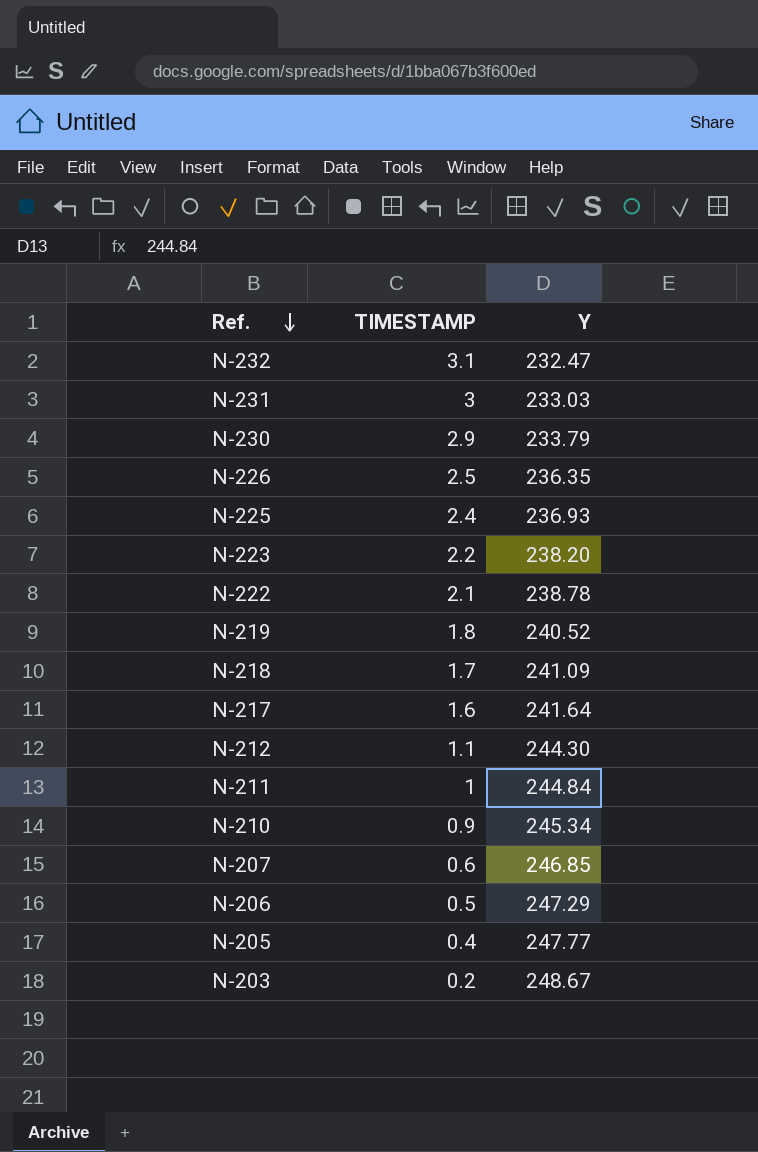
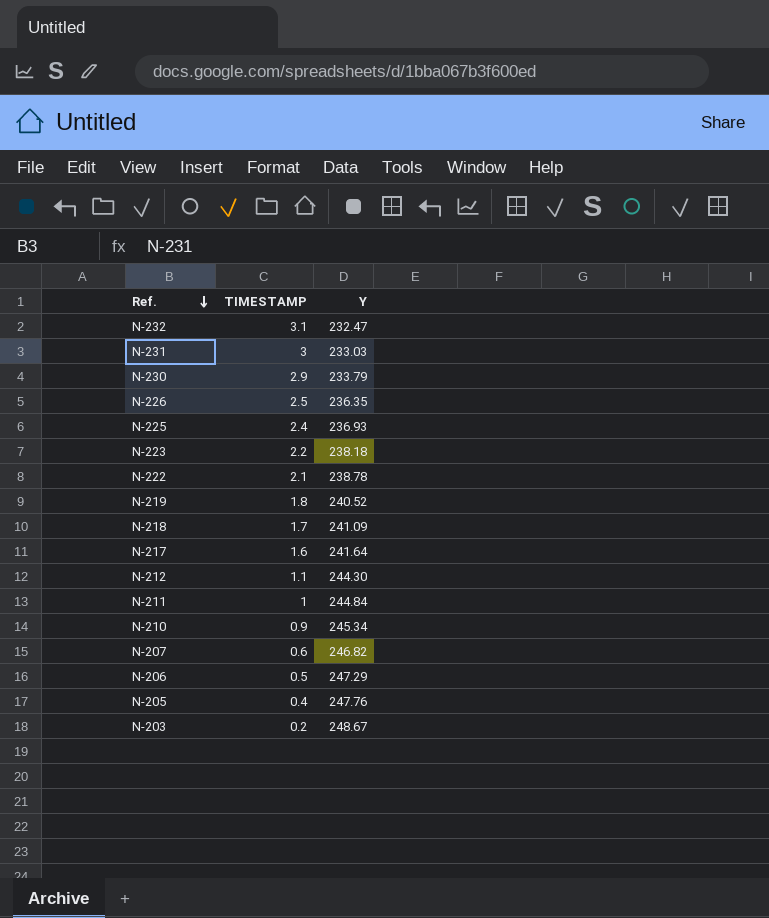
N-223 | Y: 238.20 -> 238.18
N-207 | Y: 246.85 -> 246.82
N-205 | Y: 247.77 -> 247.76

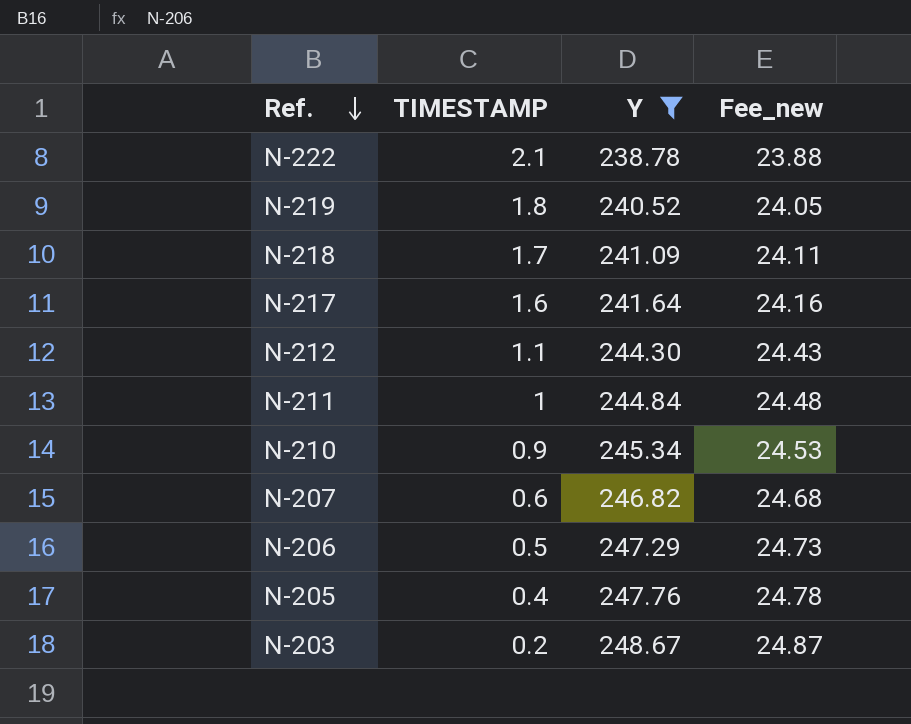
filter: none -> Y >= 238.78
column Fee_new | formula: none -> [Y] * 0.1

